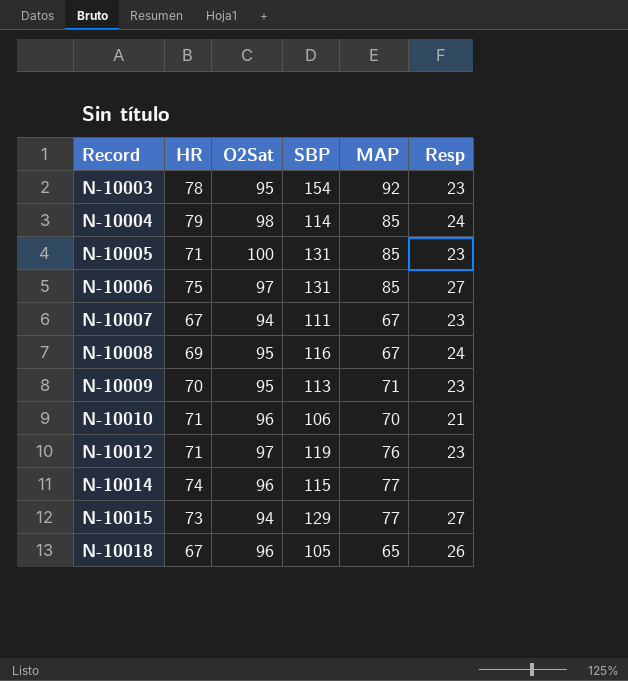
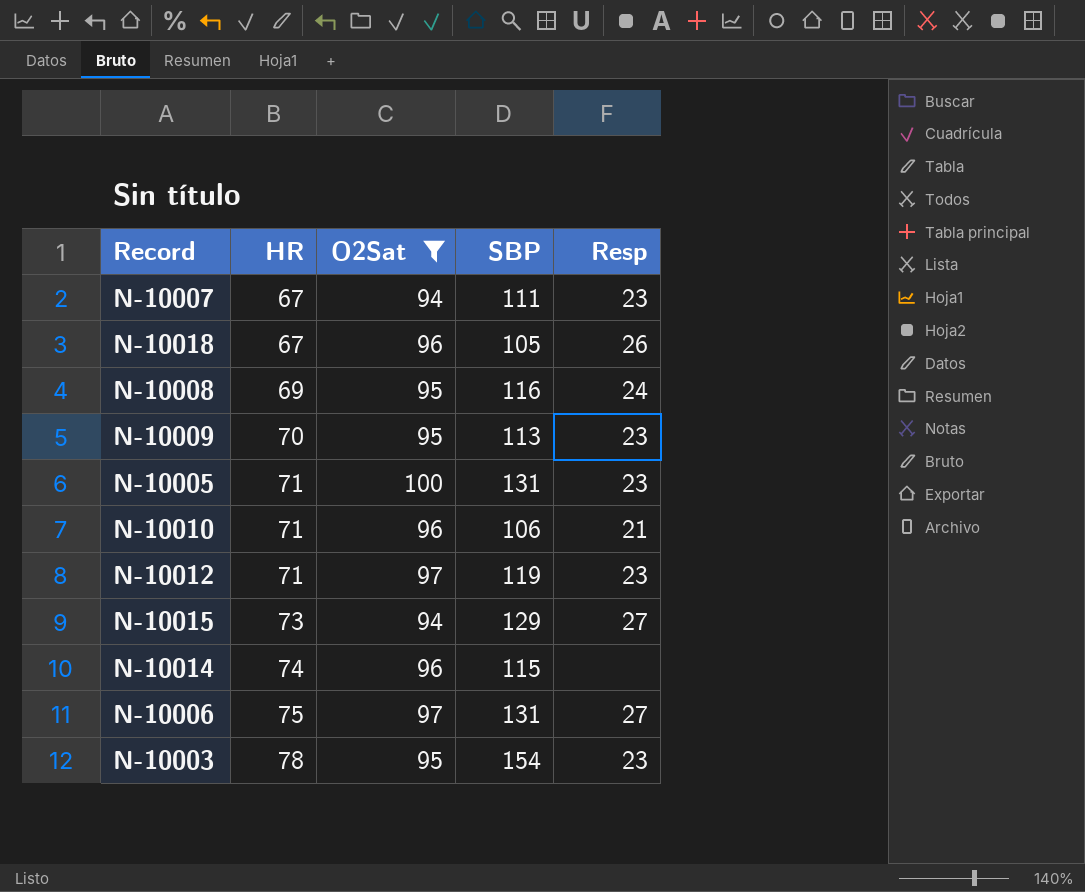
filter: none -> O2Sat != 98
row order: Record ascending -> HR ascending
column MAP | position: 5 -> none

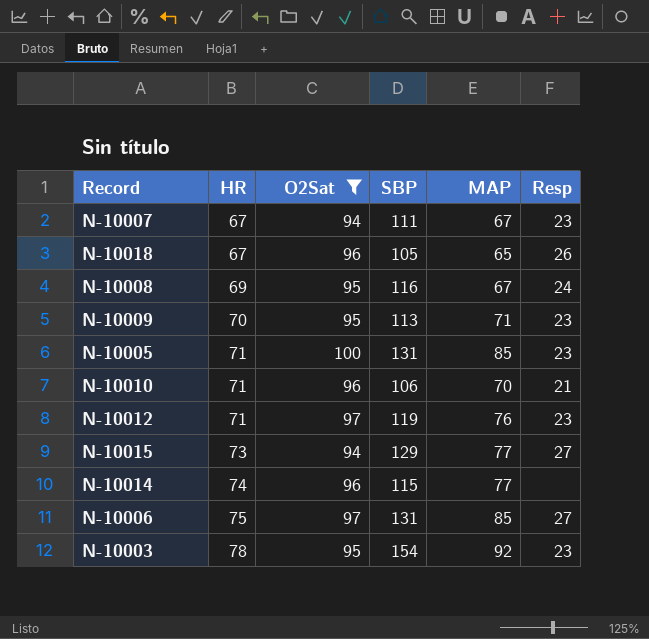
column MAP | position: none -> 5

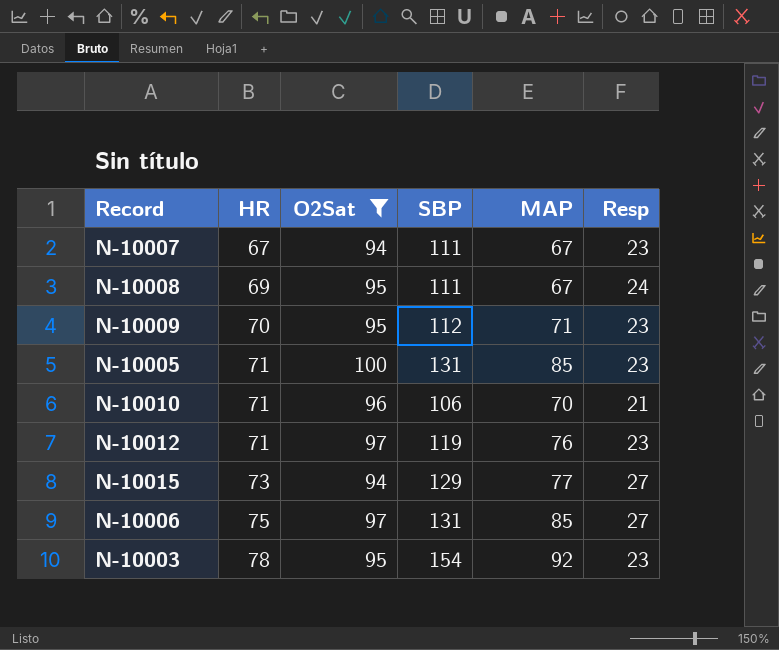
row N-10018: 67 | 96 | 105 | 65 | 26 -> none
row N-10014: 74 | 96 | 115 | 77 | none -> none
N-10008 | SBP: 116 -> 111
N-10009 | SBP: 113 -> 112

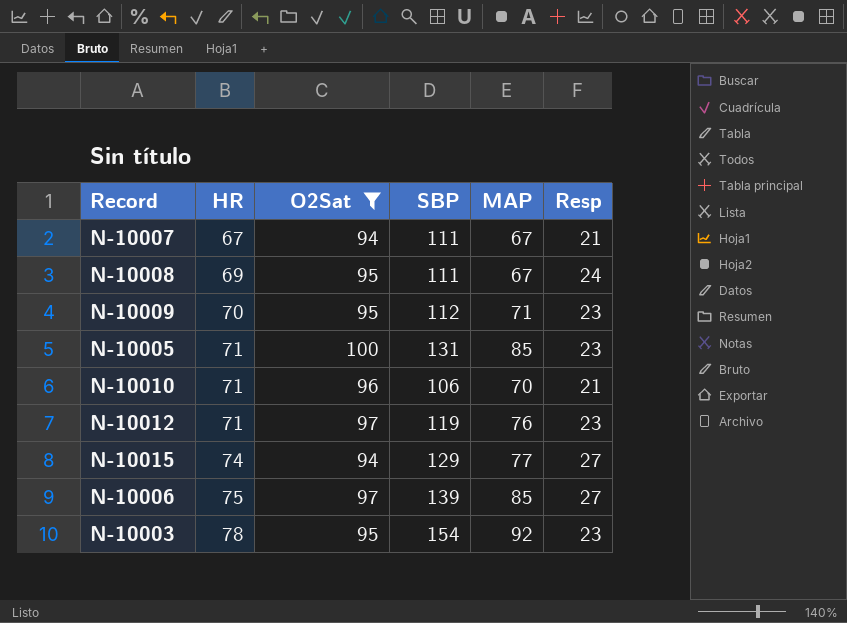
N-10007 | Resp: 23 -> 21
N-10015 | HR: 73 -> 74
N-10006 | SBP: 131 -> 139

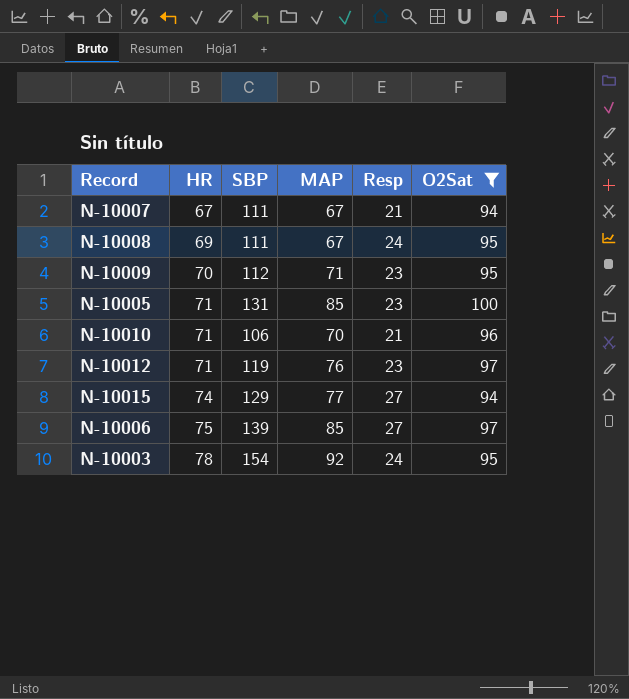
column O2Sat | position: 3 -> 6
N-10003 | Resp: 23 -> 24

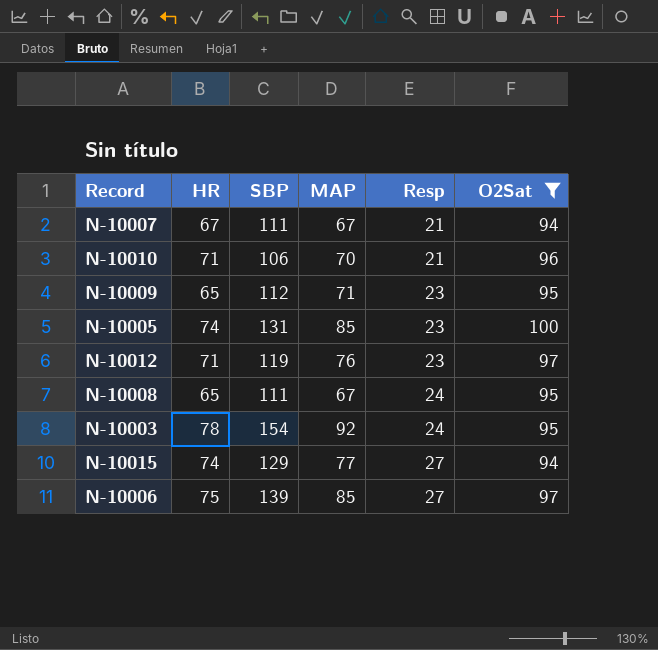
row order: HR ascending -> Resp ascending
N-10009 | HR: 70 -> 65
N-10005 | HR: 71 -> 74
N-10008 | HR: 69 -> 65

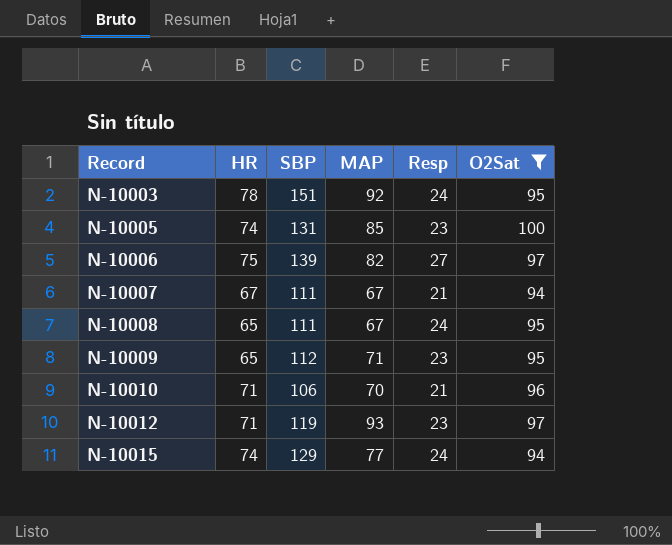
row order: Resp ascending -> Record ascending
N-10003 | SBP: 154 -> 151
N-10006 | MAP: 85 -> 82
N-10012 | MAP: 76 -> 93
N-10015 | Resp: 27 -> 24

